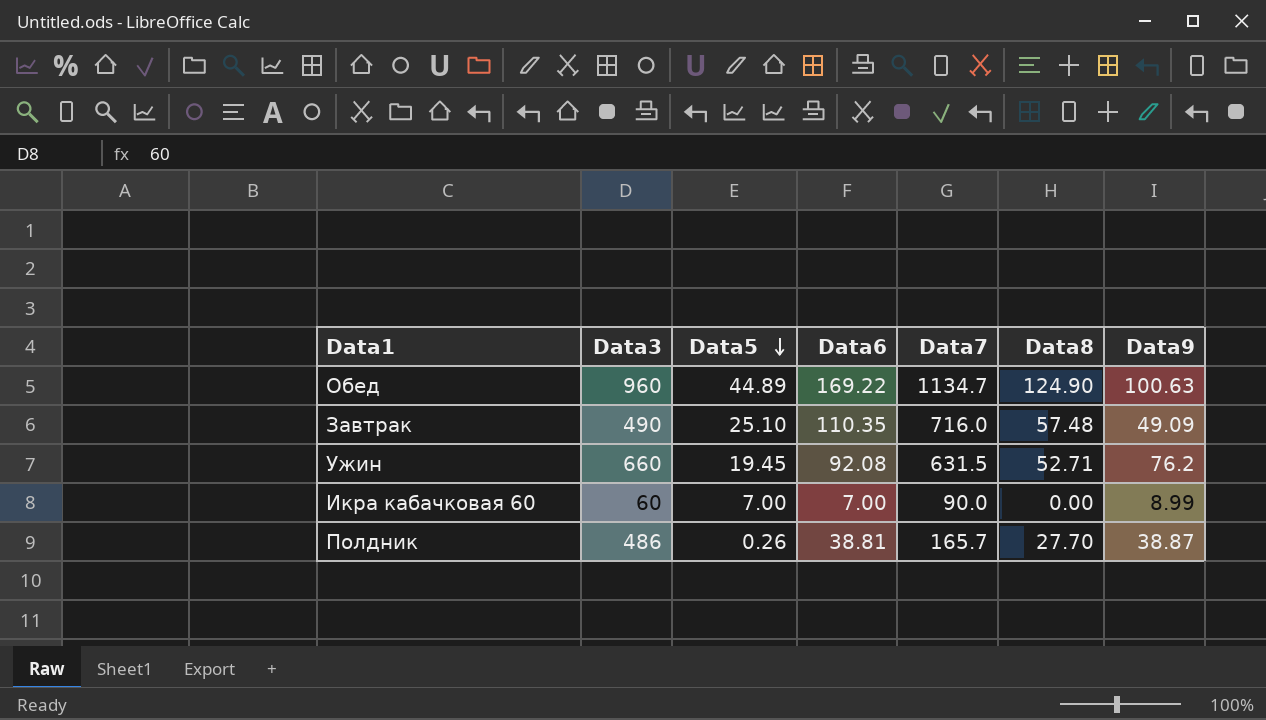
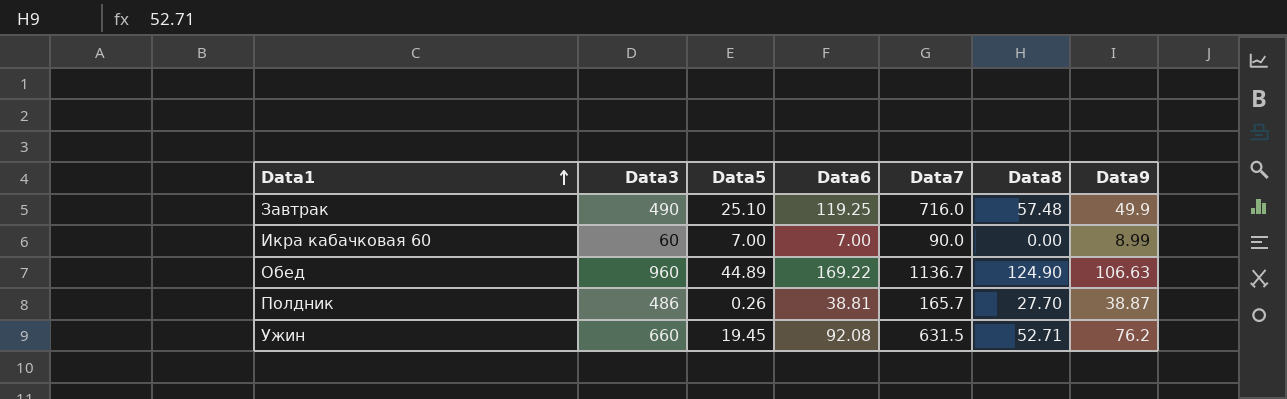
row order: Data5 descending -> Data1 ascending
Завтрак | Data6: 110.35 -> 119.25
Завтрак | Data9: 49.09 -> 49.9
Обед | Data7: 1134.7 -> 1136.7
Обед | Data9: 100.63 -> 106.63

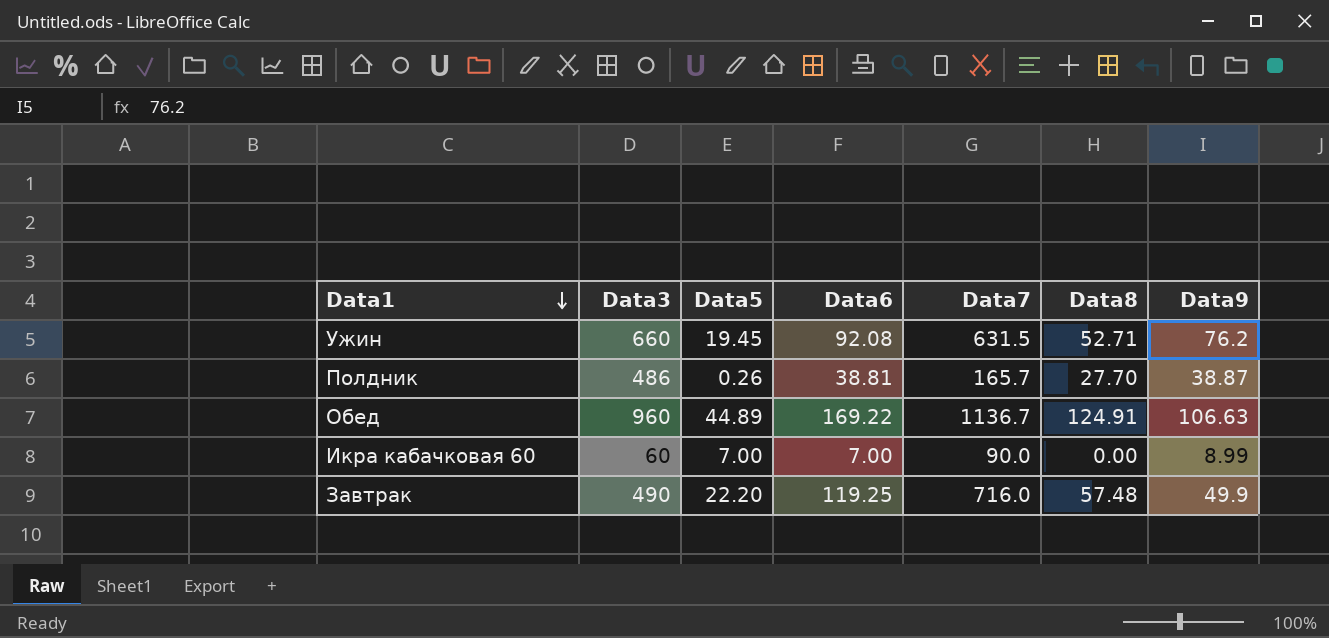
row order: Data1 ascending -> Data1 descending
Обед | Data8: 124.90 -> 124.91
Завтрак | Data5: 25.10 -> 22.20

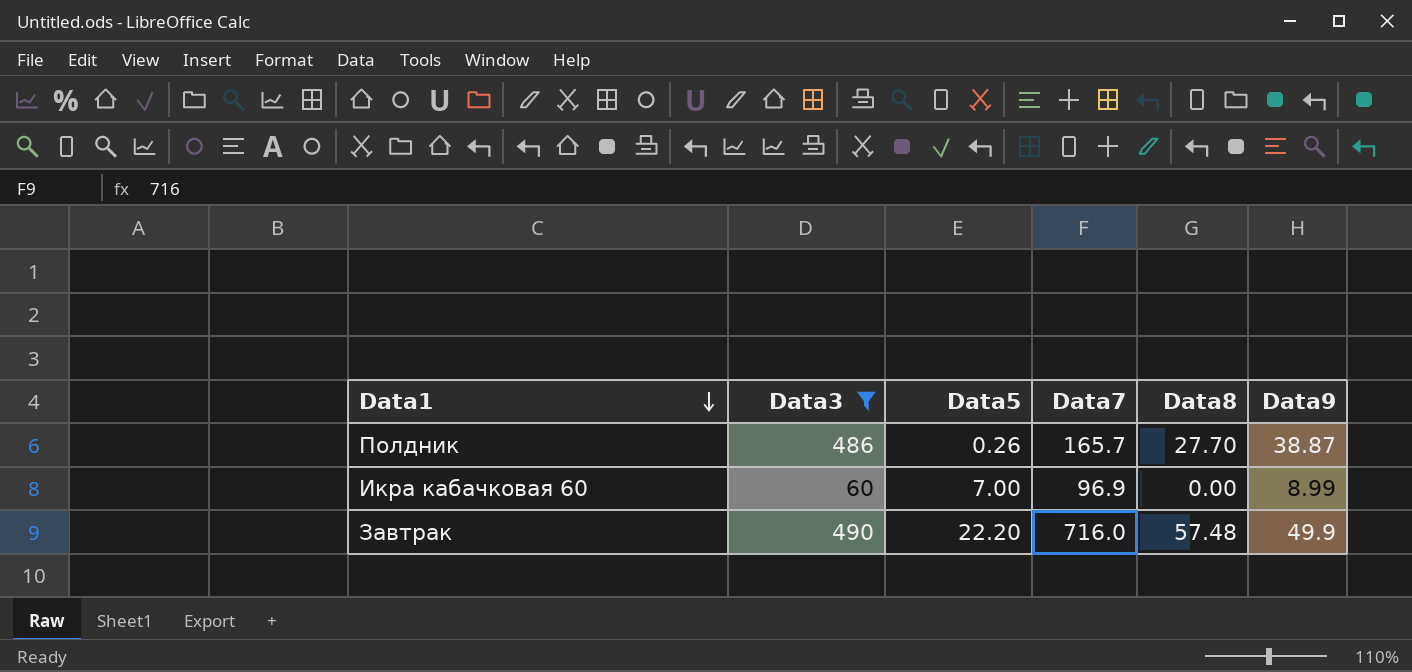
filter: none -> Data3 <= 490
column Data6 | position: 4 -> none
Икра кабачковая 60 | Data7: 90.0 -> 96.9

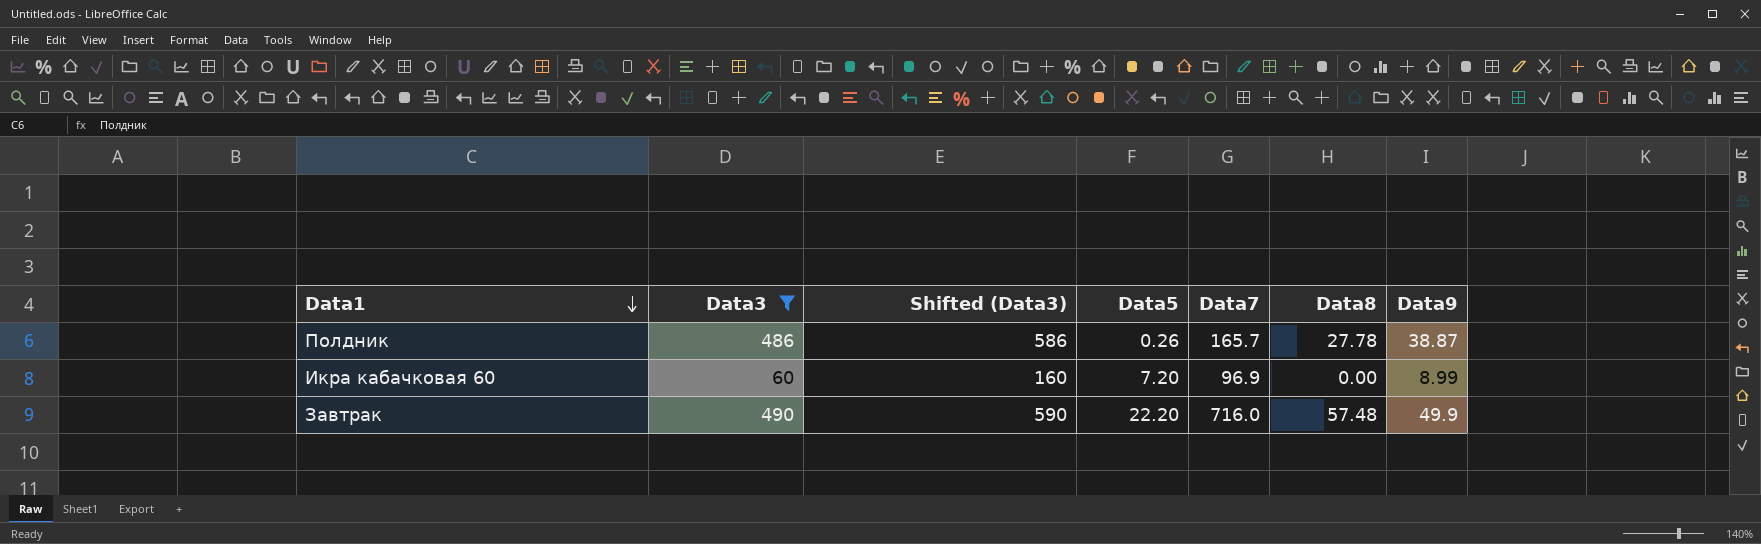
column Shifted (Data3) | formula: none -> [Data3] + 100
Полдник | Data8: 27.70 -> 27.78
Икра кабачковая 60 | Data5: 7.00 -> 7.20

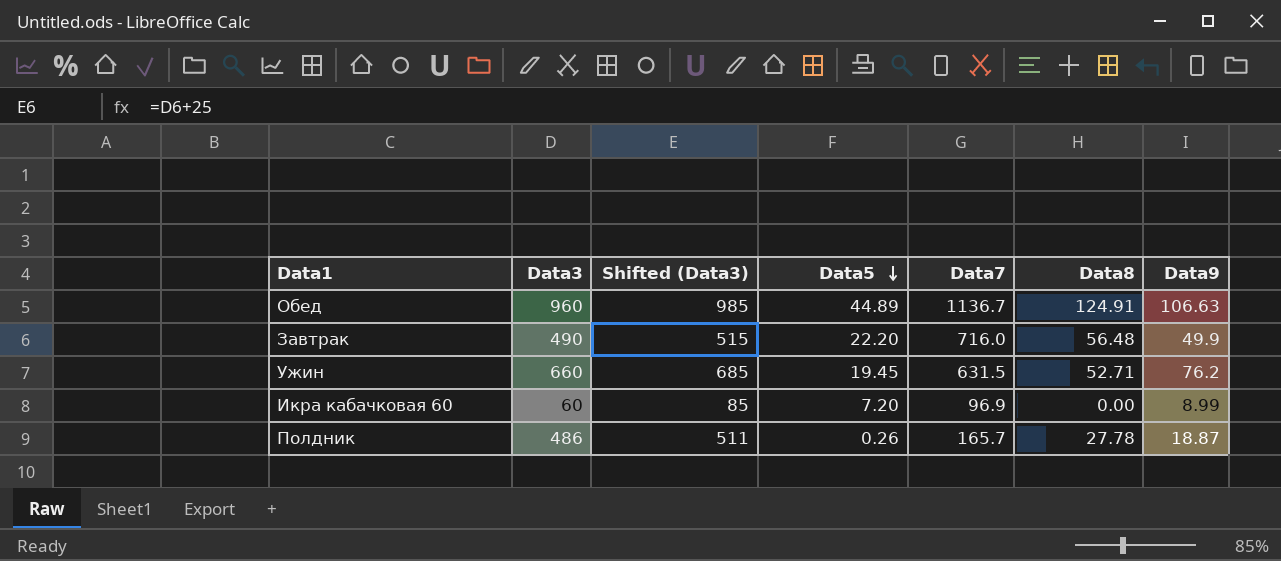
filter: Data3 <= 490 -> none
row order: Data1 descending -> Data5 descending
column Shifted (Data3) | formula: [Data3] + 100 -> [Data3] + 25
Завтрак | Data8: 57.48 -> 56.48
Полдник | Data9: 38.87 -> 18.87

